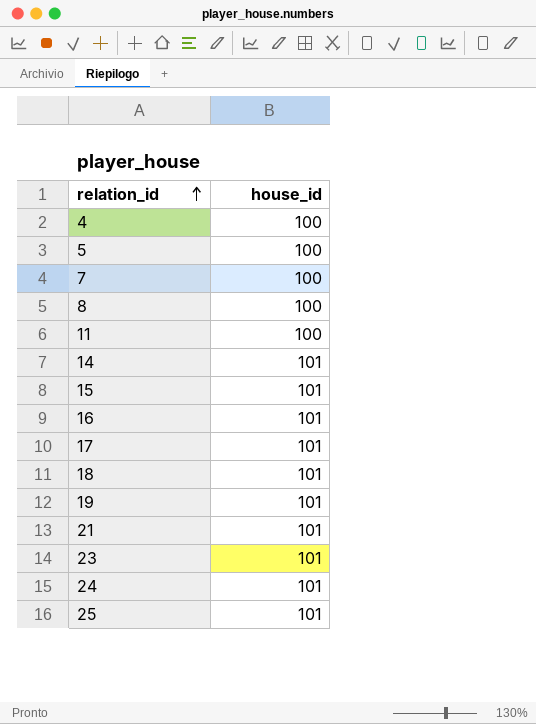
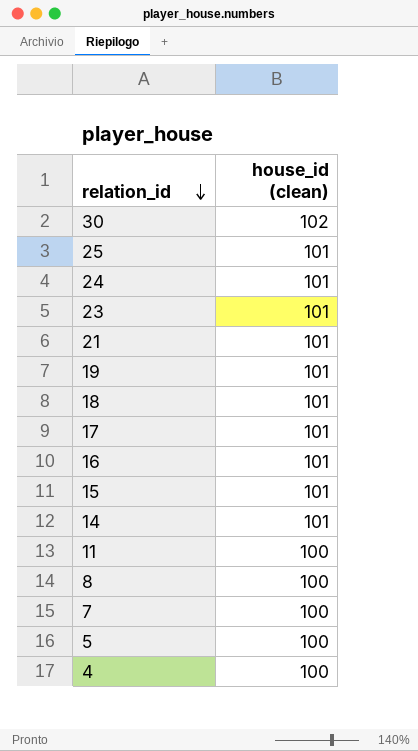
row order: relation_id ascending -> relation_id descending
column name: house_id -> house_id (clean)
row 30: none -> 102

